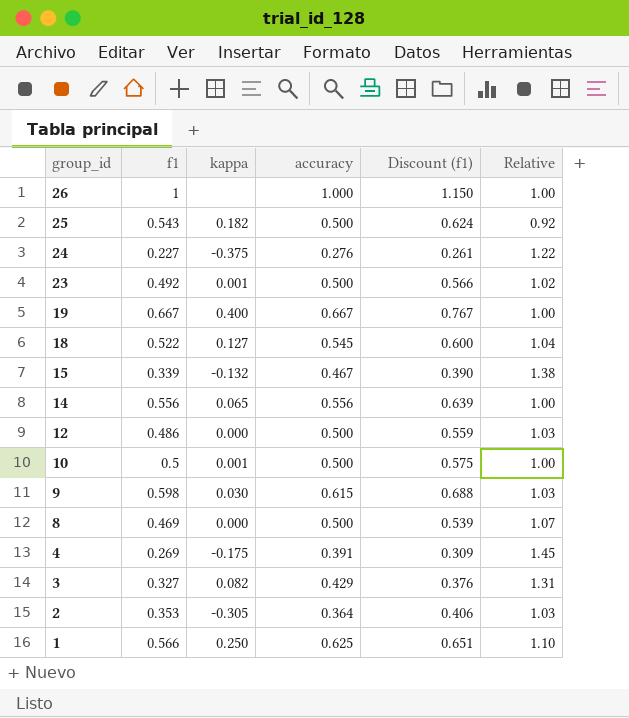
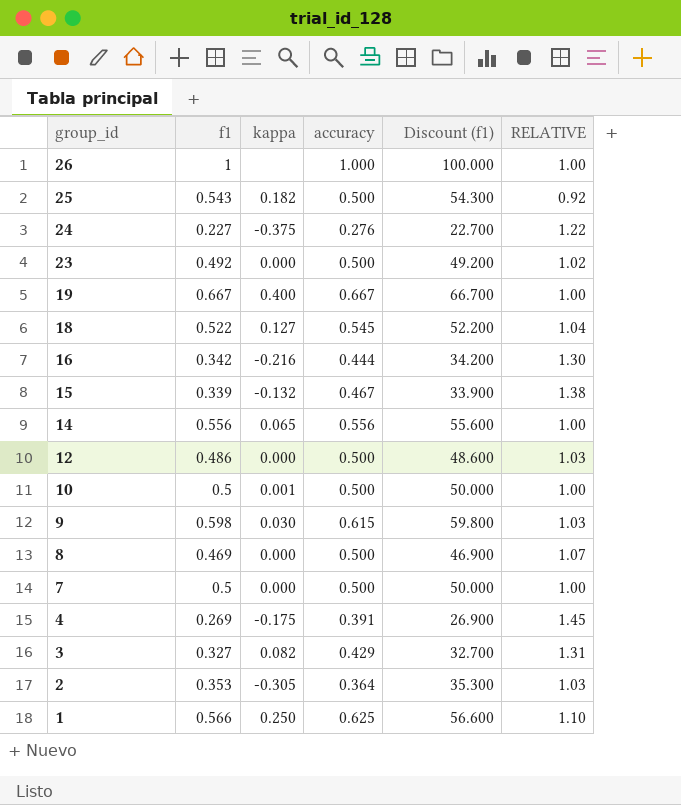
column Discount (f1) | formula: [f1] * 1.15 -> [f1] * 100
column name: Relative -> RELATIVE
23 | kappa: 0.001 -> 0.000
row 16: none -> 0.342 | -0.216 | 0.444 | 34.200 | 1.30
row 7: none -> 0.5 | 0.000 | 0.500 | 50.000 | 1.00

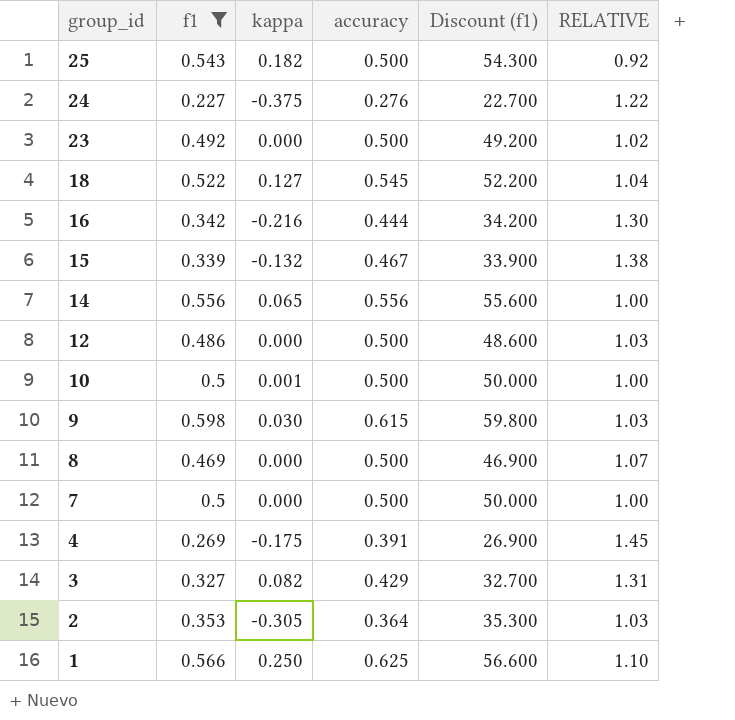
filter: none -> f1 <= 0.598

